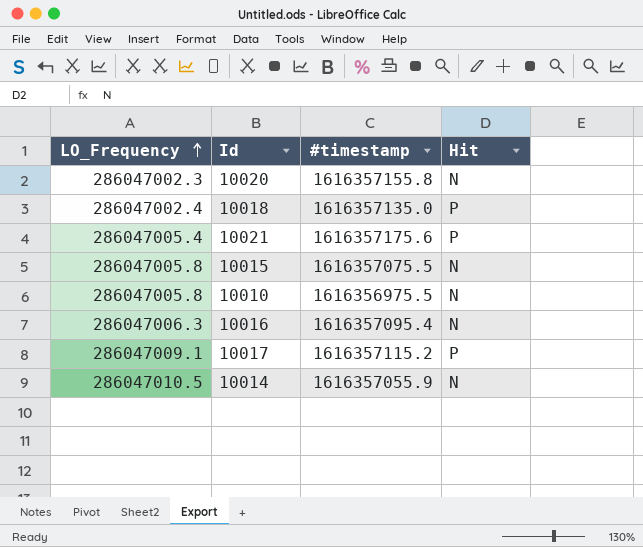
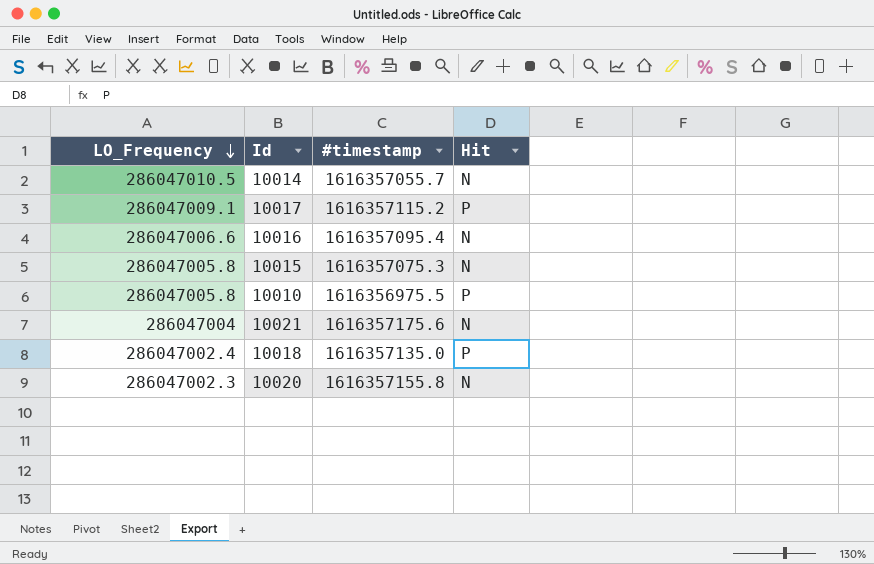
row order: LO_Frequency ascending -> LO_Frequency descending
10014 | #timestamp: 1616357055.9 -> 1616357055.7
10016 | LO_Frequency: 286047006.3 -> 286047006.6
10015 | #timestamp: 1616357075.5 -> 1616357075.3
10010 | Hit: N -> P
10021 | LO_Frequency: 286047005.4 -> 286047004
10021 | Hit: P -> N

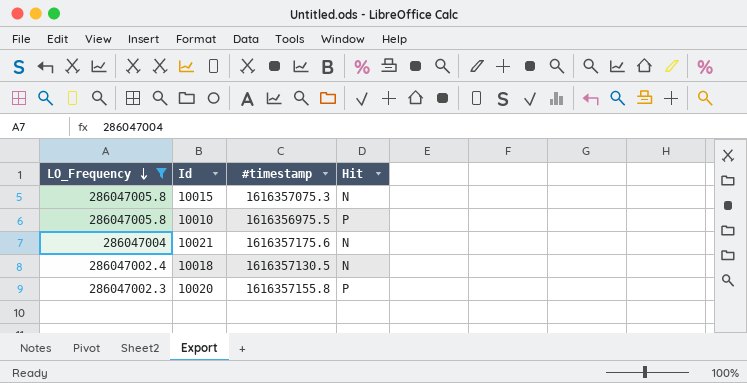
filter: none -> LO_Frequency <= 286047005.8
10018 | #timestamp: 1616357135.0 -> 1616357130.5
10018 | Hit: P -> N
10020 | Hit: N -> P

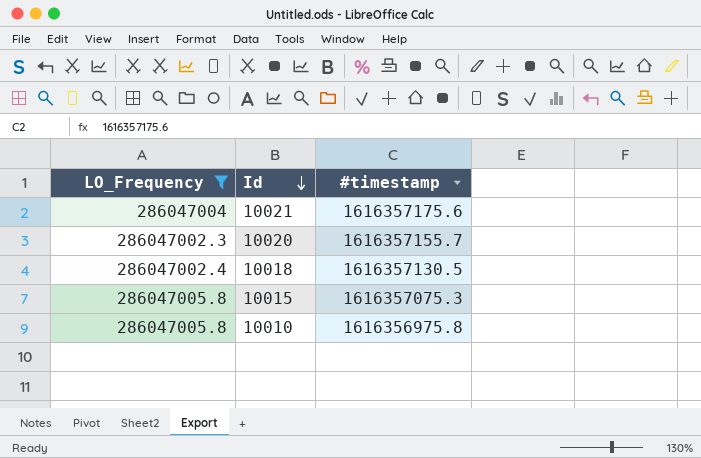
row order: LO_Frequency descending -> Id descending
column Hit | position: 4 -> none
10020 | #timestamp: 1616357155.8 -> 1616357155.7
10010 | #timestamp: 1616356975.5 -> 1616356975.8

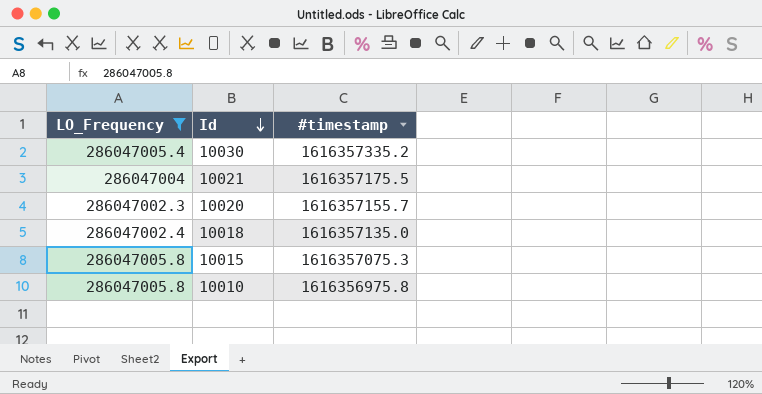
row 10030: none -> 286047005.4 | 1616357335.2
10021 | #timestamp: 1616357175.6 -> 1616357175.5
10018 | #timestamp: 1616357130.5 -> 1616357135.0

